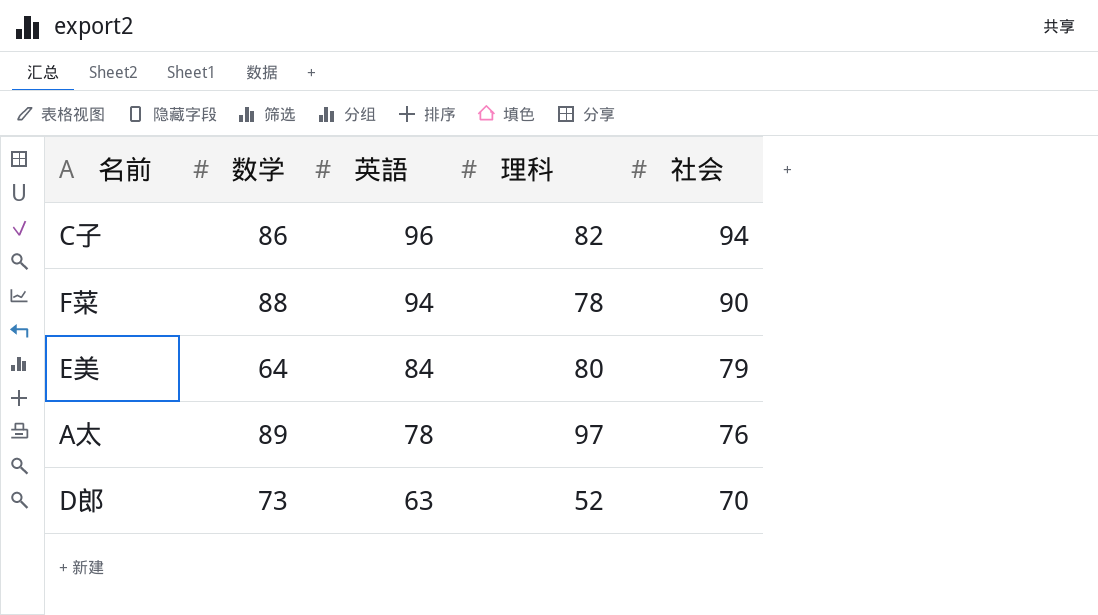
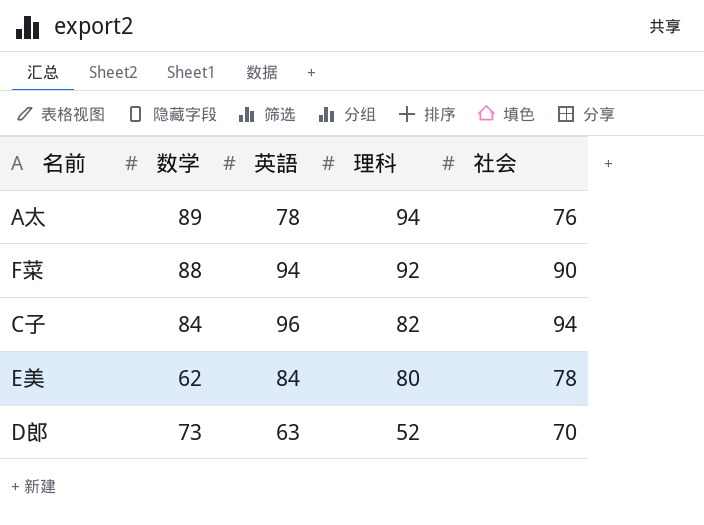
row order: 英語 descending -> 理科 descending
A太 | 理科: 97 -> 94
F菜 | 理科: 78 -> 92
C子 | 数学: 86 -> 84
E美 | 数学: 64 -> 62
E美 | 社会: 79 -> 78

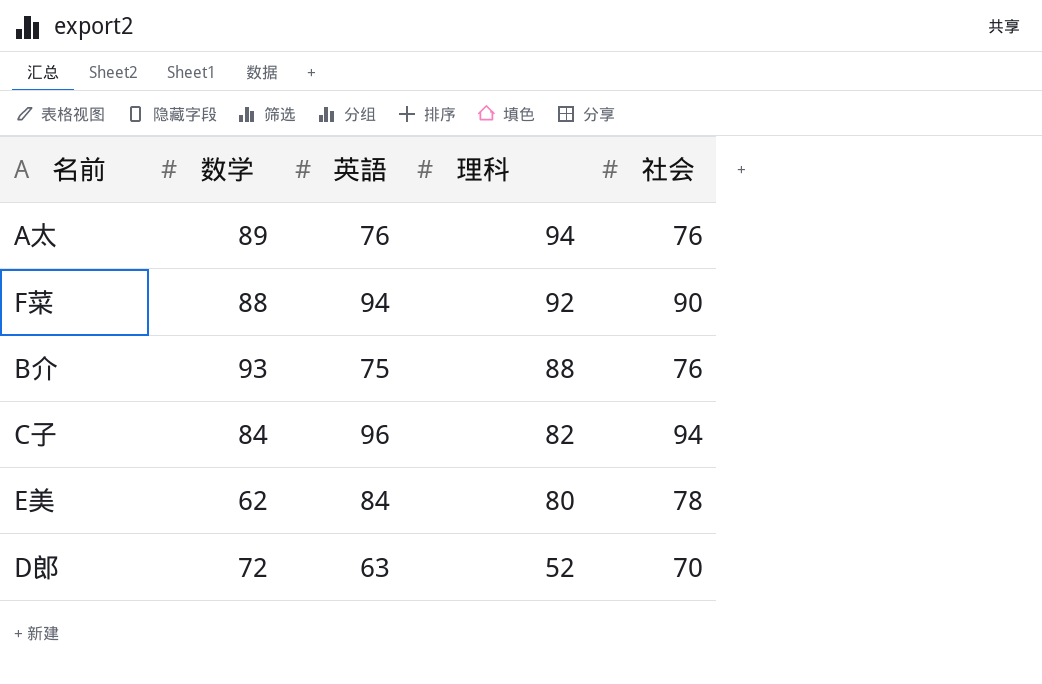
A太 | 英語: 78 -> 76
row B介: none -> 93 | 75 | 88 | 76
D郎 | 数学: 73 -> 72

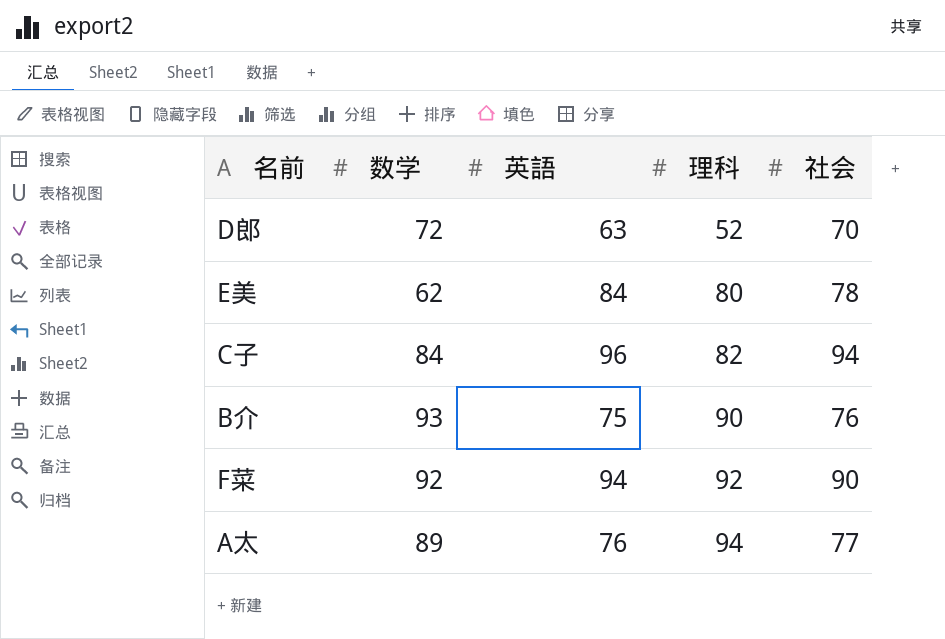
row order: 理科 descending -> 理科 ascending
B介 | 理科: 88 -> 90
F菜 | 数学: 88 -> 92
A太 | 社会: 76 -> 77

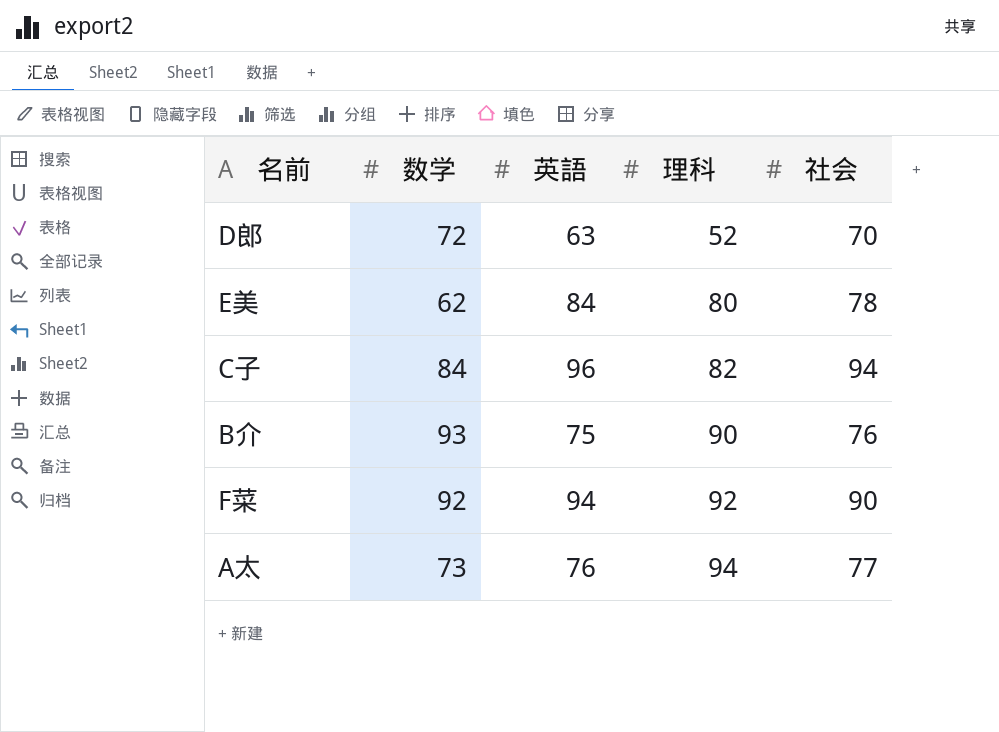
A太 | 数学: 89 -> 73

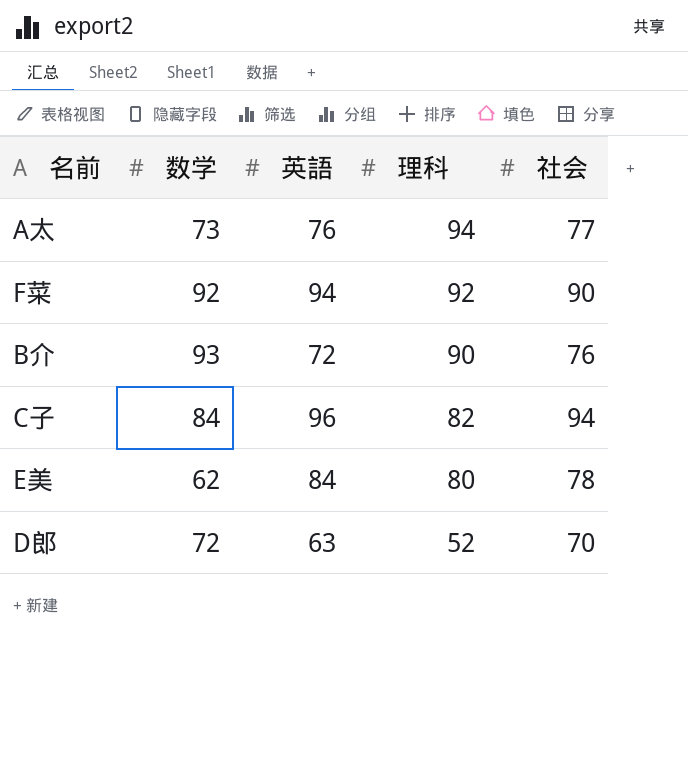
row order: 理科 ascending -> 理科 descending
B介 | 英語: 75 -> 72

